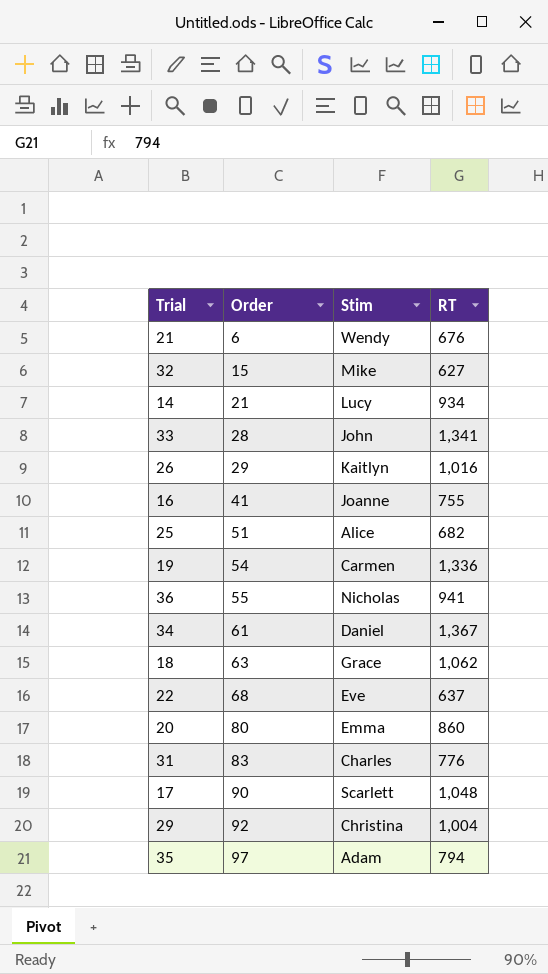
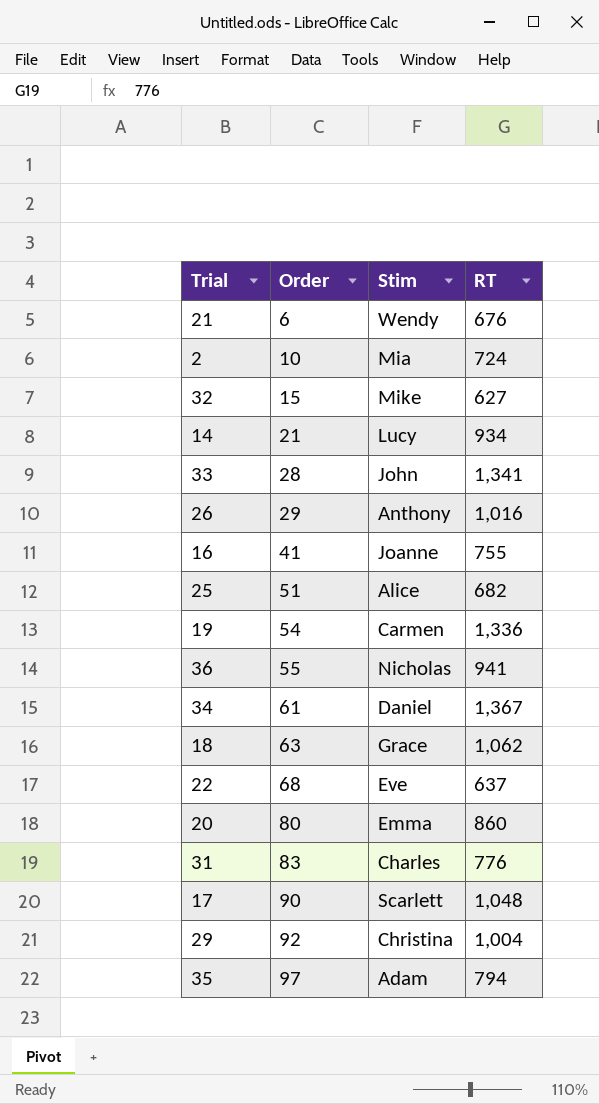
row 2: none -> 10 | Mia | 724
26 | Stim: Kaitlyn -> Anthony

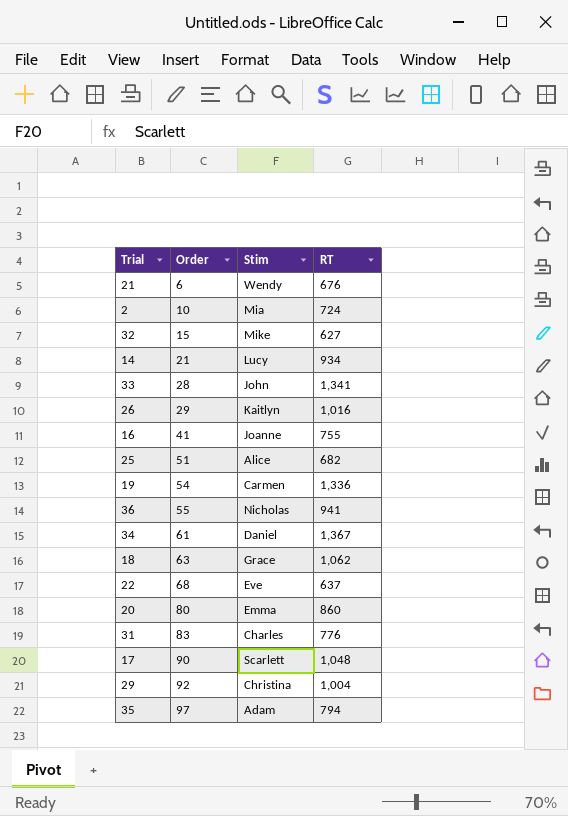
26 | Stim: Anthony -> Kaitlyn

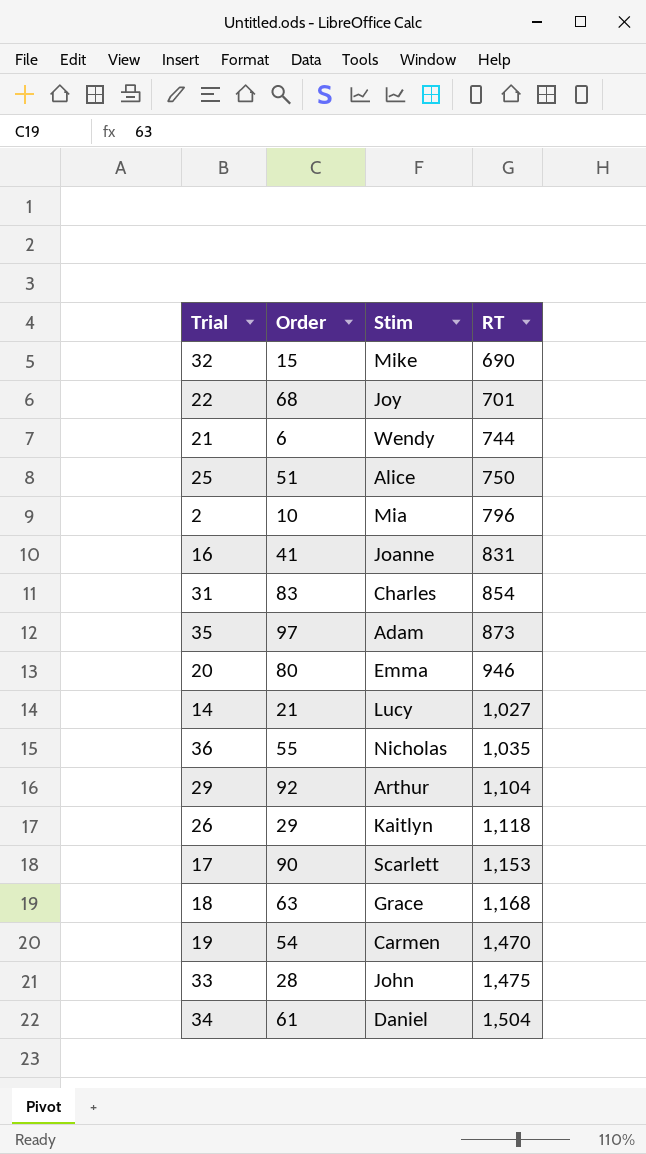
row order: Order ascending -> RT ascending
32 | RT: 627 -> 690
22 | Stim: Eve -> Joy
22 | RT: 637 -> 701
21 | RT: 676 -> 744
25 | RT: 682 -> 750
2 | RT: 724 -> 796
16 | RT: 755 -> 831
31 | RT: 776 -> 854
35 | RT: 794 -> 873
20 | RT: 860 -> 946
14 | RT: 934 -> 1,027
36 | RT: 941 -> 1,035
29 | Stim: Christina -> Arthur
29 | RT: 1,004 -> 1,104
26 | RT: 1,016 -> 1,118
17 | RT: 1,048 -> 1,153
18 | RT: 1,062 -> 1,168
19 | RT: 1,336 -> 1,470
33 | RT: 1,341 -> 1,475
34 | RT: 1,367 -> 1,504

